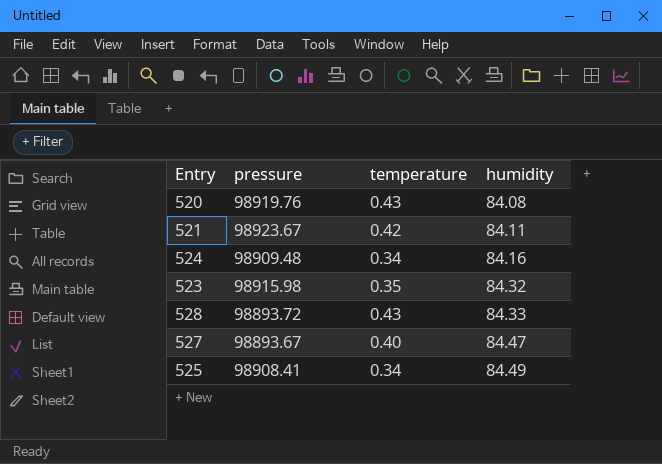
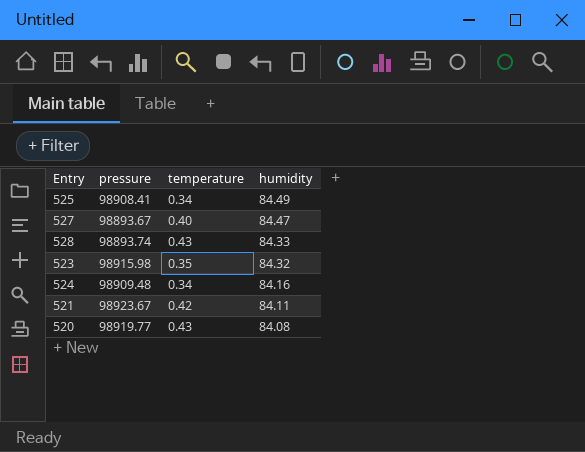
row order: humidity ascending -> humidity descending
528 | pressure: 98893.72 -> 98893.74
520 | pressure: 98919.76 -> 98919.77

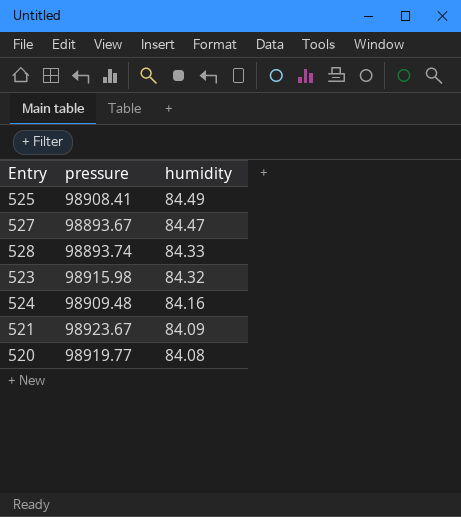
column temperature | position: 3 -> none
521 | humidity: 84.11 -> 84.09

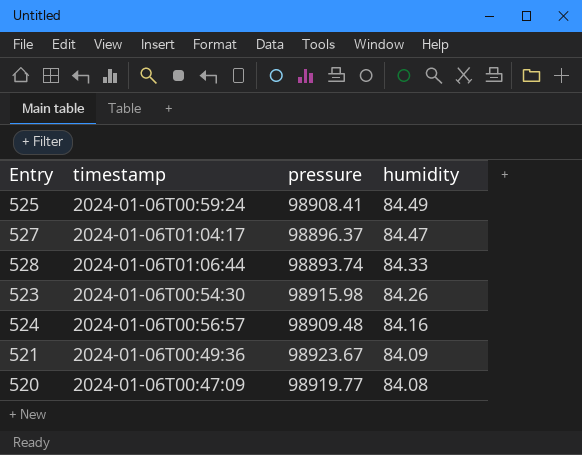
column timestamp | position: none -> 2
527 | pressure: 98893.67 -> 98896.37
523 | humidity: 84.32 -> 84.26

